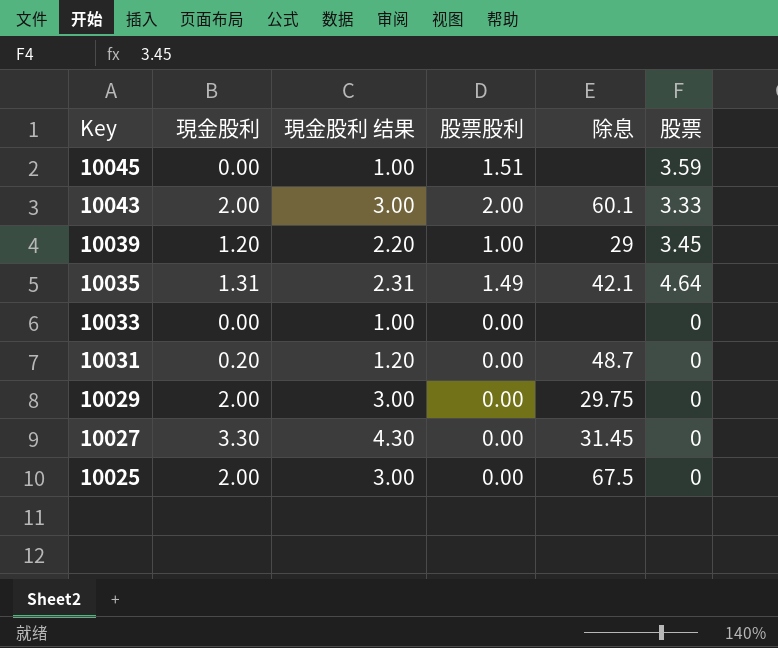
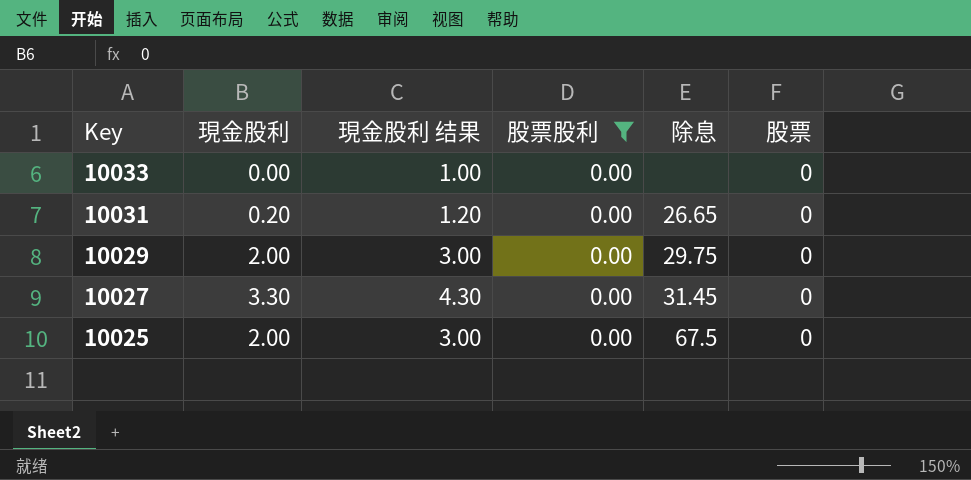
filter: none -> 股票股利 = 0.00
10031 | 除息: 48.7 -> 26.65

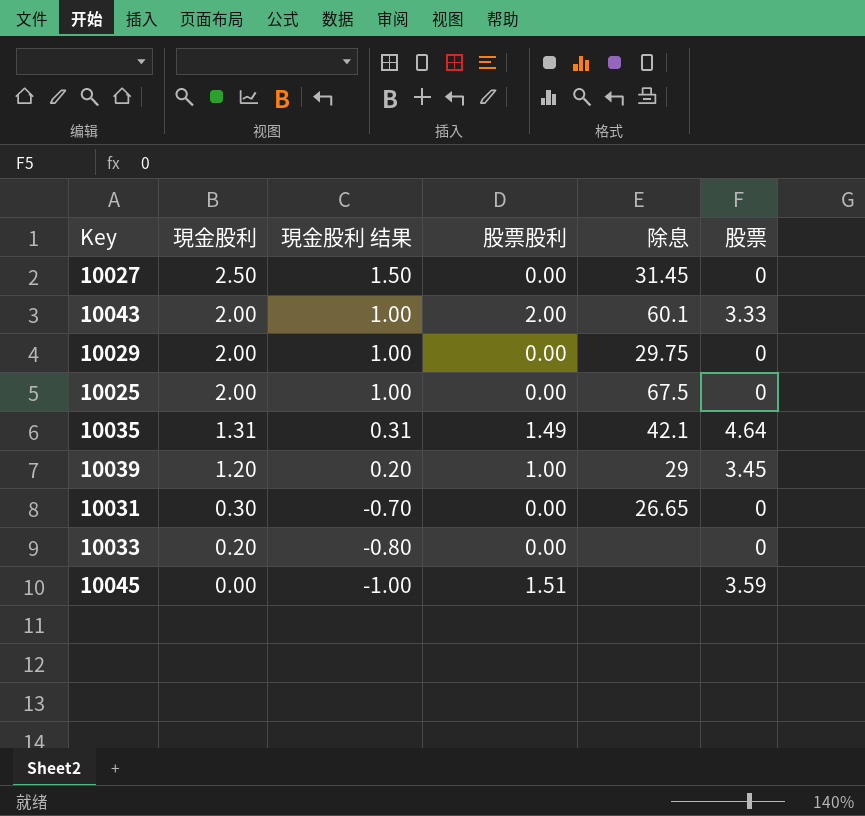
filter: 股票股利 = 0.00 -> none
row order: Key descending -> 現金股利 descending
column 現金股利 结果 | formula: [現金股利] + 1 -> [現金股利] - 1
10027 | 現金股利: 3.30 -> 2.50
10031 | 現金股利: 0.20 -> 0.30
10033 | 現金股利: 0.00 -> 0.20

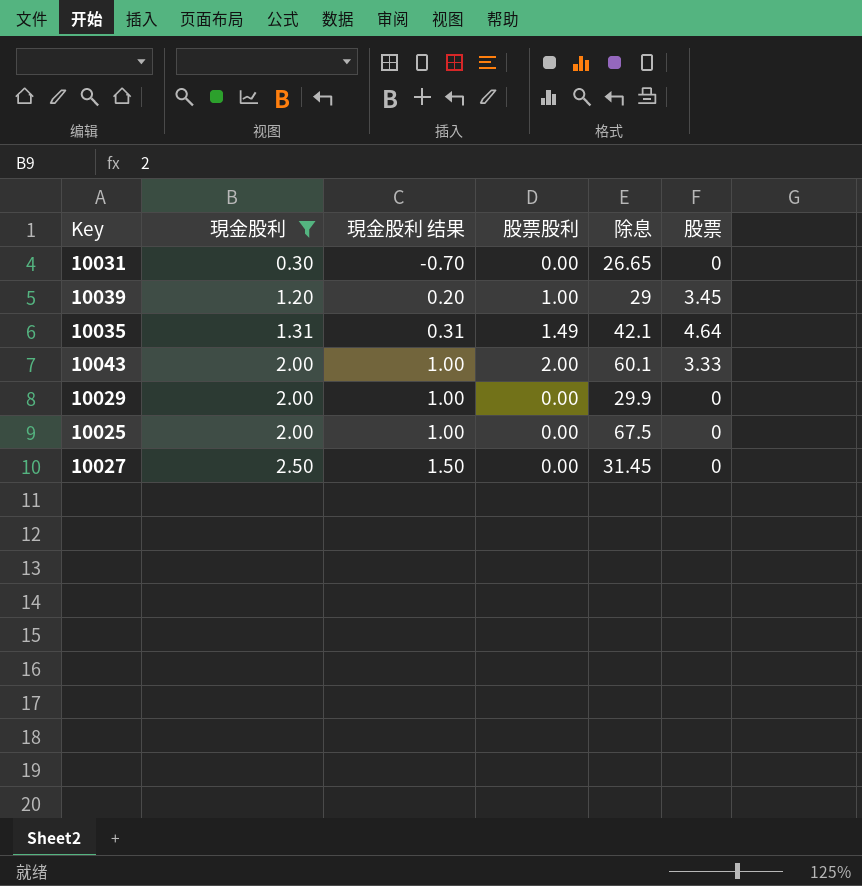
filter: none -> 現金股利 >= 0.30
row order: 現金股利 descending -> 現金股利 ascending
10029 | 除息: 29.75 -> 29.9

